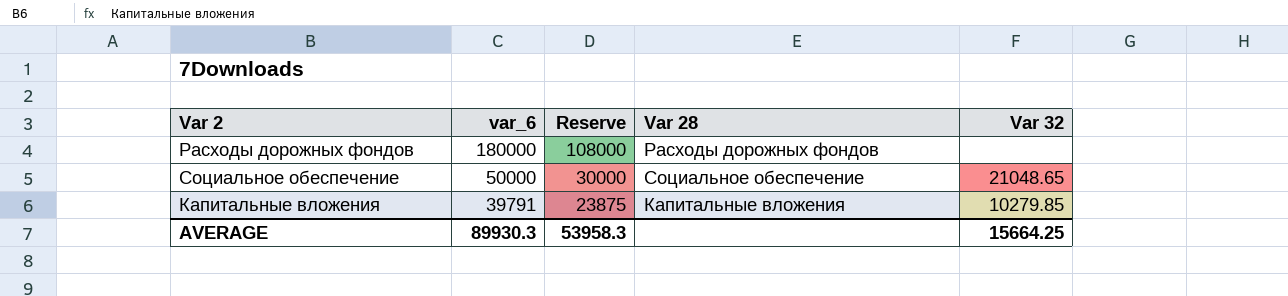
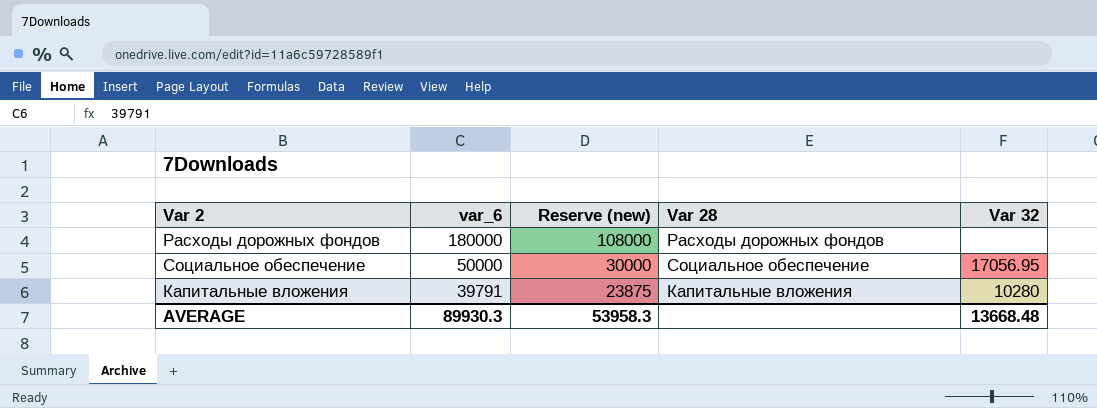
column name: Reserve -> Reserve (new)
Социальное обеспечение | Var 32: 21048.65 -> 17056.95
Капитальные вложения | Var 32: 10279.85 -> 10280
AVERAGE | Var 32: 15664.25 -> 13668.48

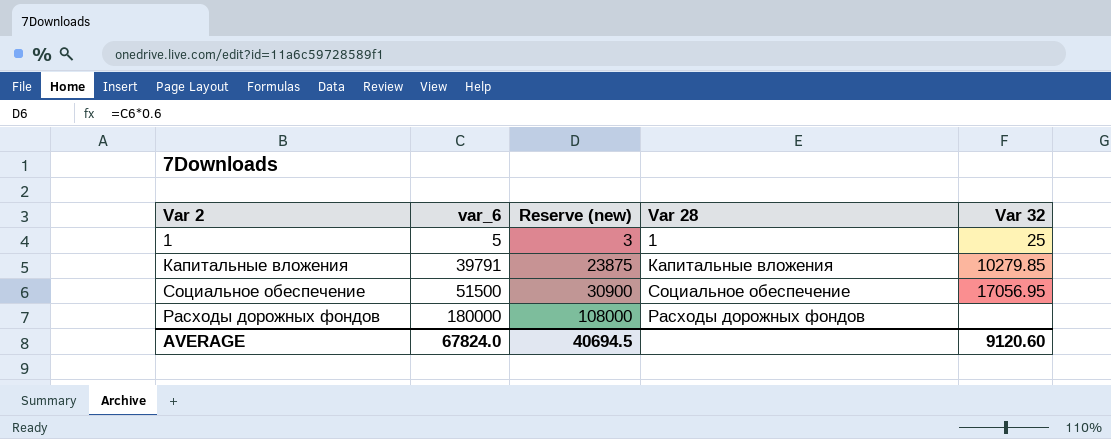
row order: var_6 descending -> var_6 ascending
row 1: none -> 5 | 3 | 1 | 25
Капитальные вложения | Var 32: 10280 -> 10279.85
Социальное обеспечение | var_6: 50000 -> 51500
Социальное обеспечение | Reserve (new): 30000 -> 30900
AVERAGE | var_6: 89930.3 -> 67824.0
AVERAGE | Reserve (new): 53958.3 -> 40694.5
AVERAGE | Var 32: 13668.48 -> 9120.60

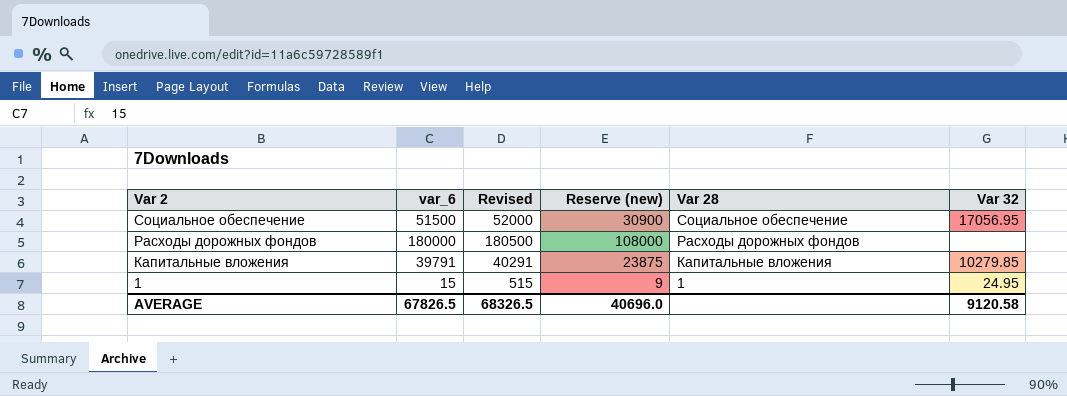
row order: var_6 ascending -> Var 2 descending
column Revised | formula: none -> [var_6] + 500
1 | var_6: 5 -> 15
1 | Reserve (new): 3 -> 9
1 | Var 32: 25 -> 24.95
AVERAGE | var_6: 67824.0 -> 67826.5
AVERAGE | Reserve (new): 40694.5 -> 40696.0
AVERAGE | Var 32: 9120.60 -> 9120.58

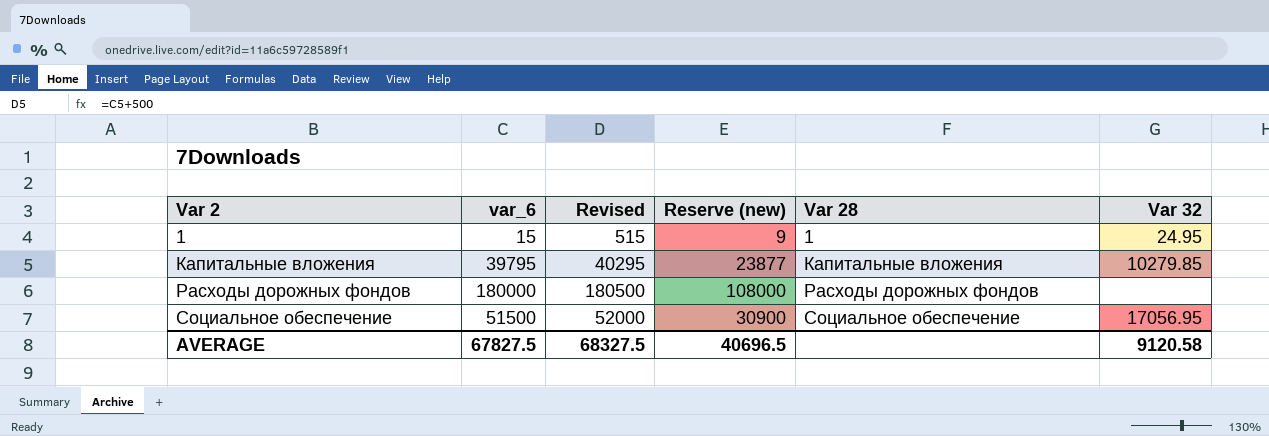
row order: Var 2 descending -> Var 2 ascending
Капитальные вложения | var_6: 39791 -> 39795
Капитальные вложения | Revised: 40291 -> 40295
Капитальные вложения | Reserve (new): 23875 -> 23877
AVERAGE | var_6: 67826.5 -> 67827.5
AVERAGE | Revised: 68326.5 -> 68327.5
AVERAGE | Reserve (new): 40696.0 -> 40696.5

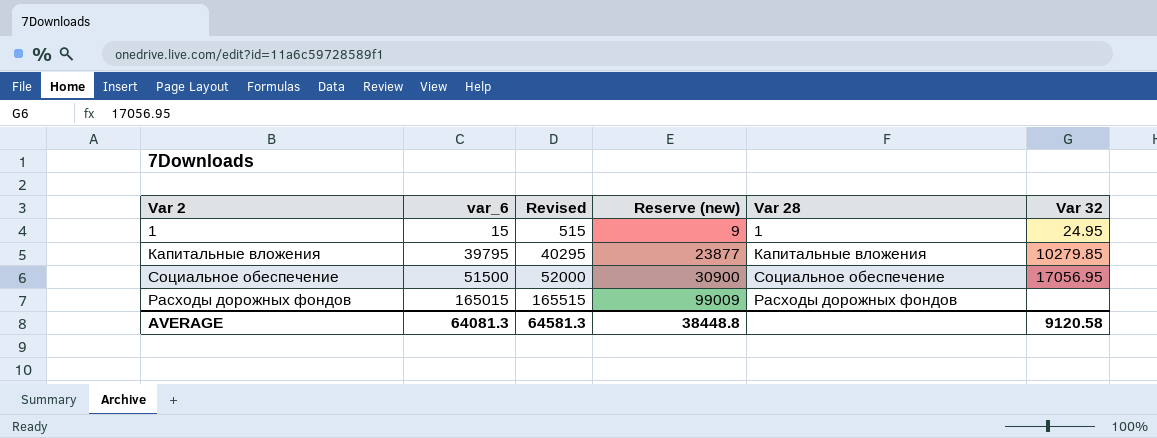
row order: Var 2 ascending -> var_6 ascending
Расходы дорожных фондов | var_6: 180000 -> 165015
Расходы дорожных фондов | Revised: 180500 -> 165515
Расходы дорожных фондов | Reserve (new): 108000 -> 99009
AVERAGE | var_6: 67827.5 -> 64081.3
AVERAGE | Revised: 68327.5 -> 64581.3
AVERAGE | Reserve (new): 40696.5 -> 38448.8

